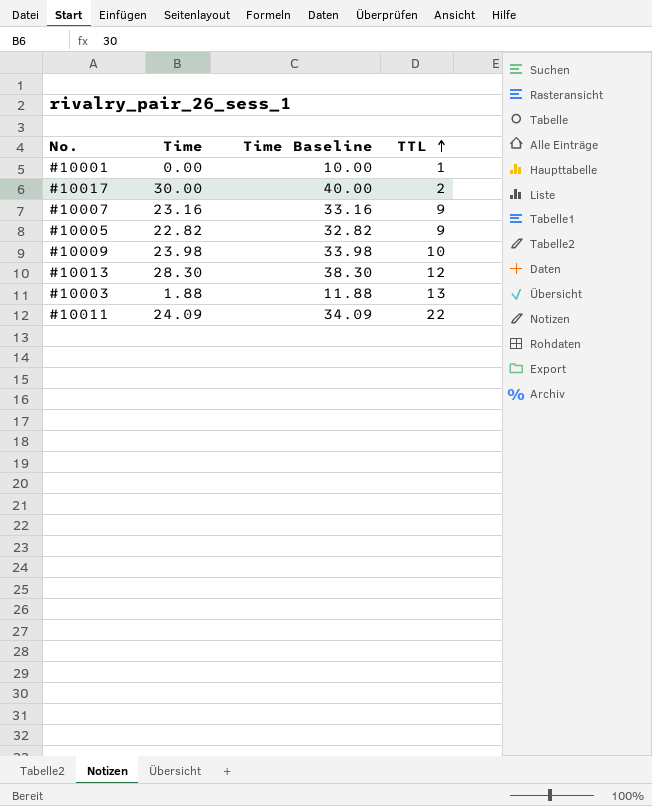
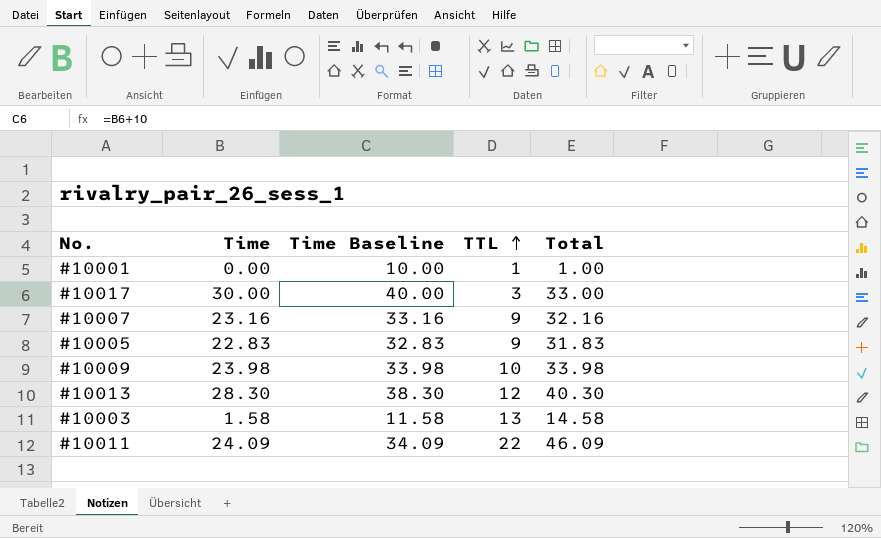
column Total | formula: none -> [Time] + [TTL]
#10017 | TTL: 2 -> 3
#10005 | Time: 22.82 -> 22.83
#10005 | Time Baseline: 32.82 -> 32.83
#10003 | Time: 1.88 -> 1.58
#10003 | Time Baseline: 11.88 -> 11.58

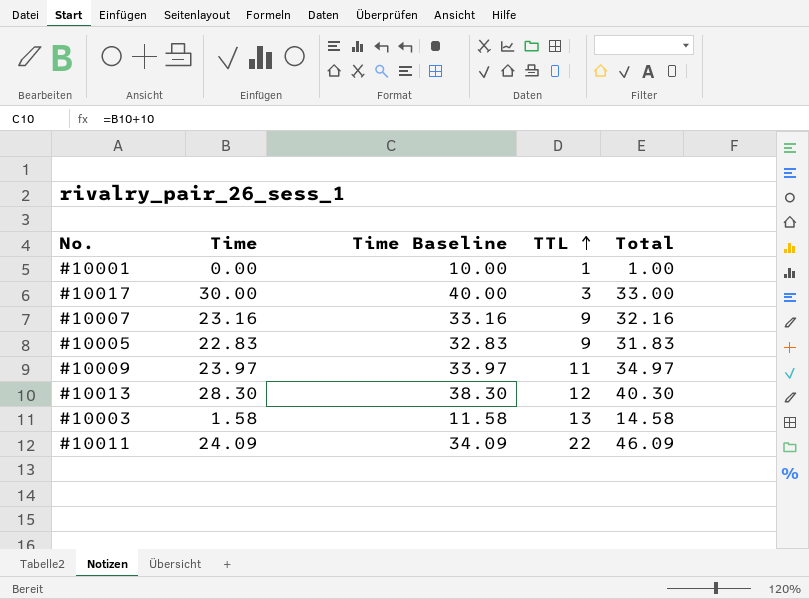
#10009 | Time: 23.98 -> 23.97
#10009 | Time Baseline: 33.98 -> 33.97
#10009 | TTL: 10 -> 11
#10009 | Total: 33.98 -> 34.97

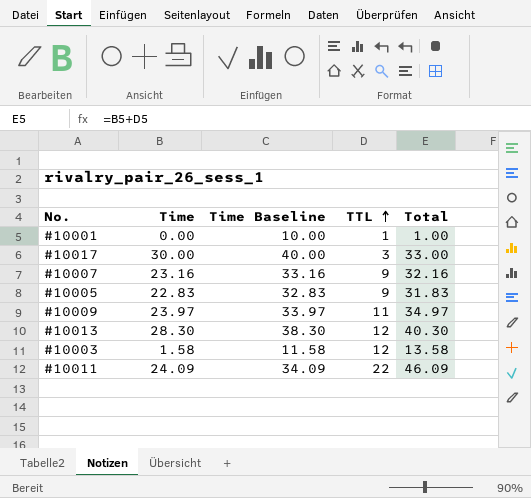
#10003 | TTL: 13 -> 12
#10003 | Total: 14.58 -> 13.58

